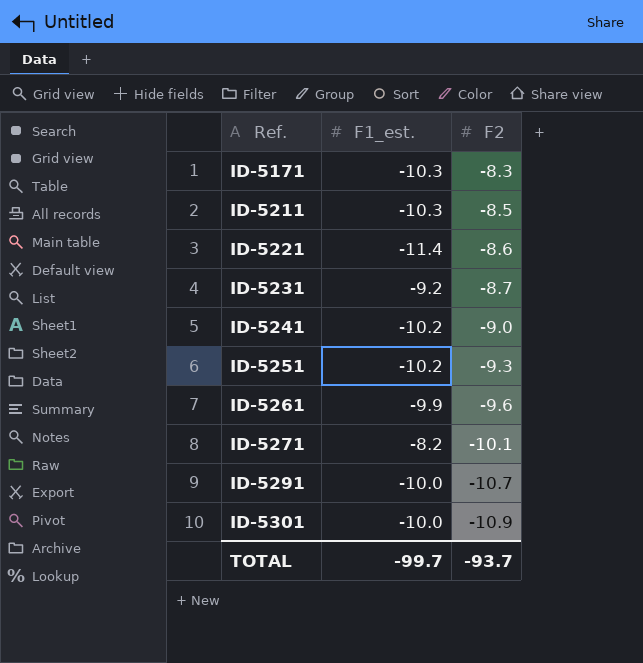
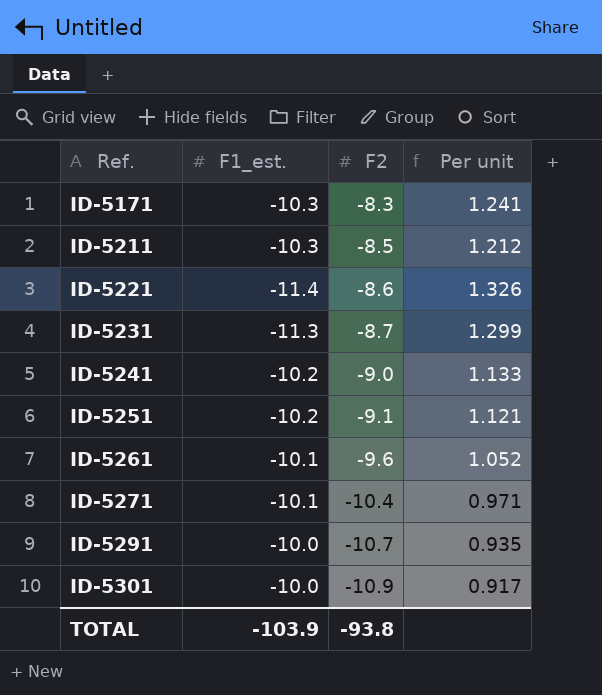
column Per unit | formula: none -> [F1_est.] / [F2]
ID-5231 | F1_est.: -9.2 -> -11.3
ID-5251 | F2: -9.3 -> -9.1
ID-5261 | F1_est.: -9.9 -> -10.1
ID-5271 | F1_est.: -8.2 -> -10.1
ID-5271 | F2: -10.1 -> -10.4
TOTAL | F1_est.: -99.7 -> -103.9
TOTAL | F2: -93.7 -> -93.8

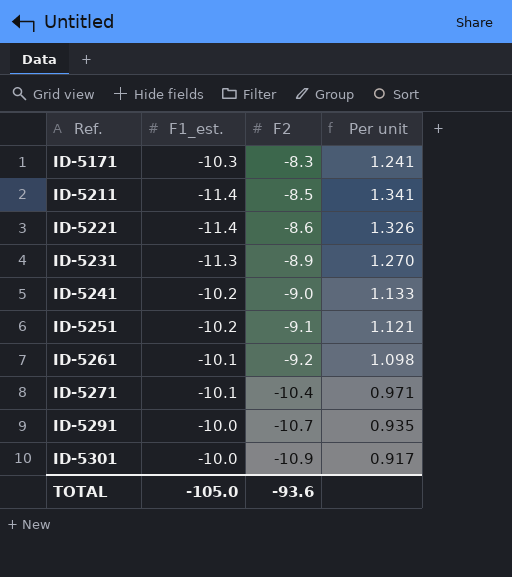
ID-5211 | F1_est.: -10.3 -> -11.4
ID-5211 | Per unit: 1.212 -> 1.341
ID-5231 | F2: -8.7 -> -8.9
ID-5231 | Per unit: 1.299 -> 1.270
ID-5261 | F2: -9.6 -> -9.2
ID-5261 | Per unit: 1.052 -> 1.098
TOTAL | F1_est.: -103.9 -> -105.0
TOTAL | F2: -93.8 -> -93.6

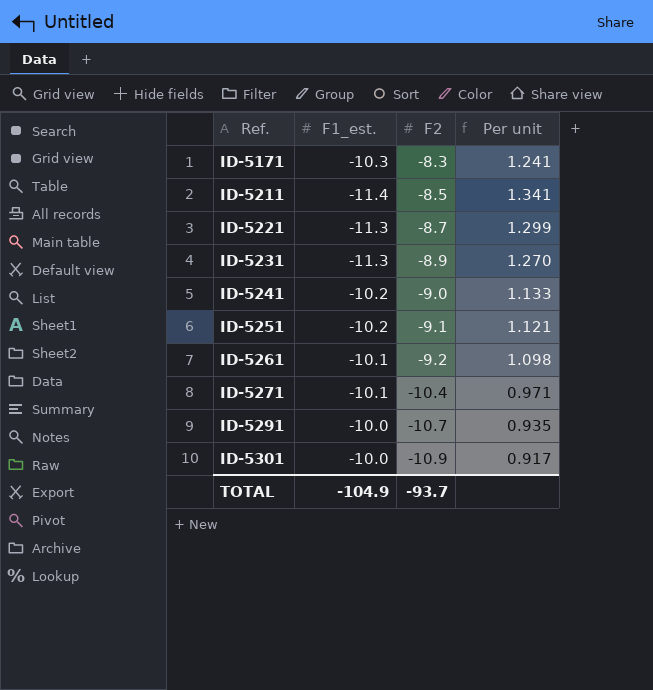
ID-5221 | F1_est.: -11.4 -> -11.3
ID-5221 | F2: -8.6 -> -8.7
ID-5221 | Per unit: 1.326 -> 1.299
TOTAL | F1_est.: -105.0 -> -104.9
TOTAL | F2: -93.6 -> -93.7

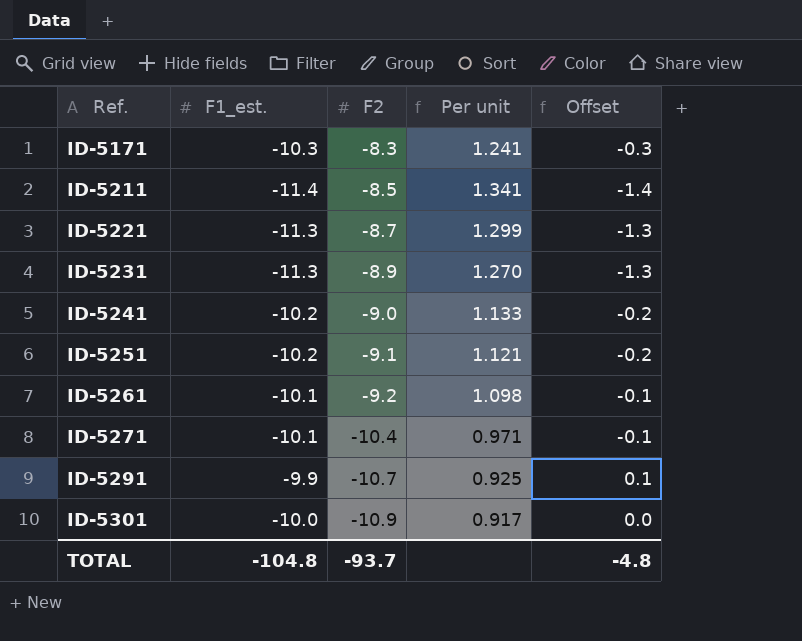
column Offset | formula: none -> [F1_est.] + 10
ID-5291 | F1_est.: -10.0 -> -9.9
ID-5291 | Per unit: 0.935 -> 0.925
TOTAL | F1_est.: -104.9 -> -104.8

